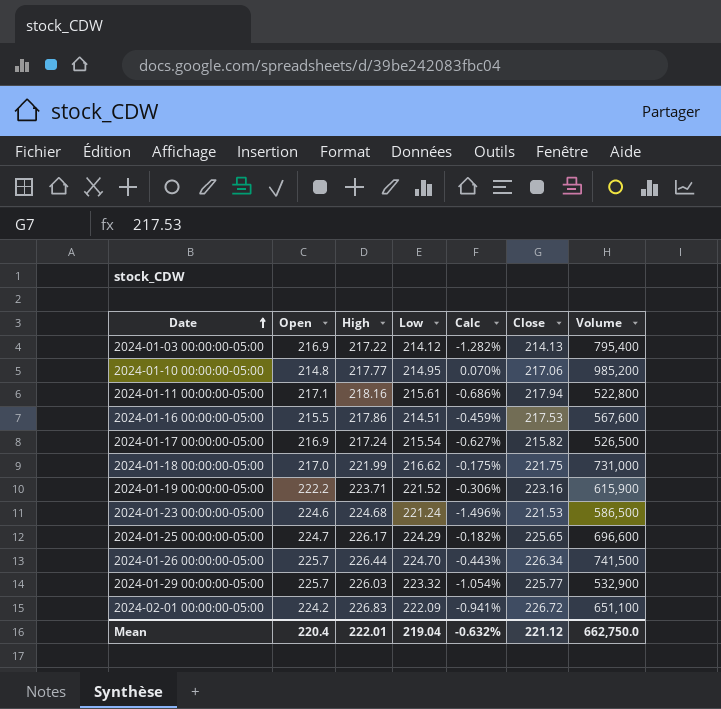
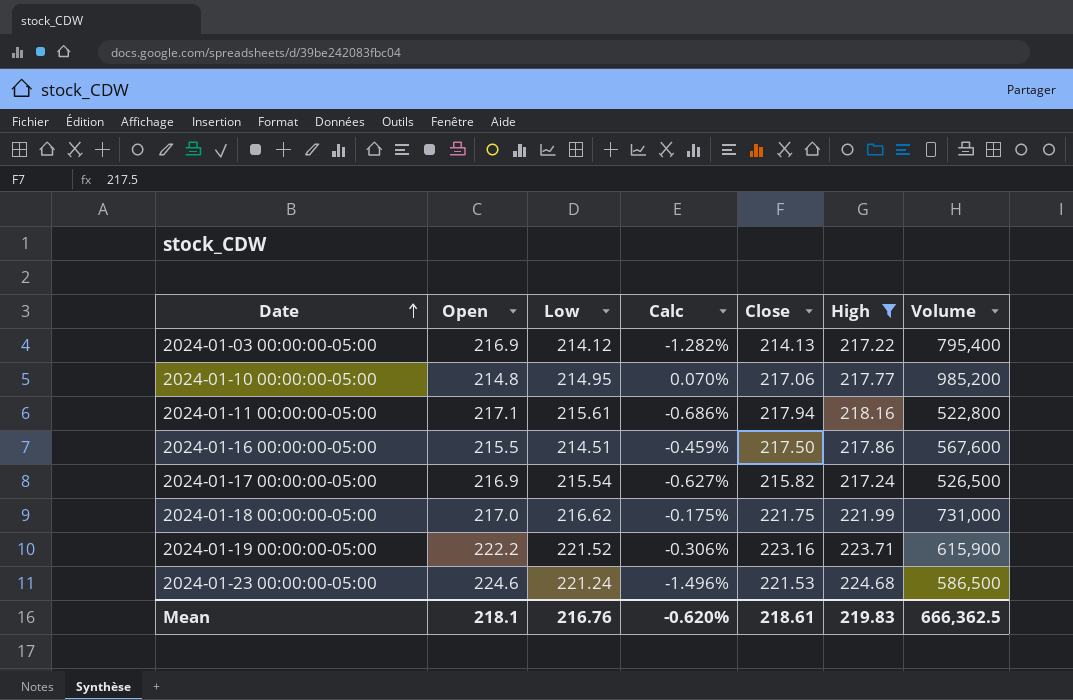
filter: none -> High <= 224.68
column High | position: 3 -> 6
2024-01-16 00:00:00-05:00 | Close: 217.53 -> 217.50
Mean | Open: 220.4 -> 218.1
Mean | Low: 219.04 -> 216.76
Mean | Calc: -0.632% -> -0.620%
Mean | Close: 221.12 -> 218.61
Mean | High: 222.01 -> 219.83
Mean | Volume: 662,750.0 -> 666,362.5

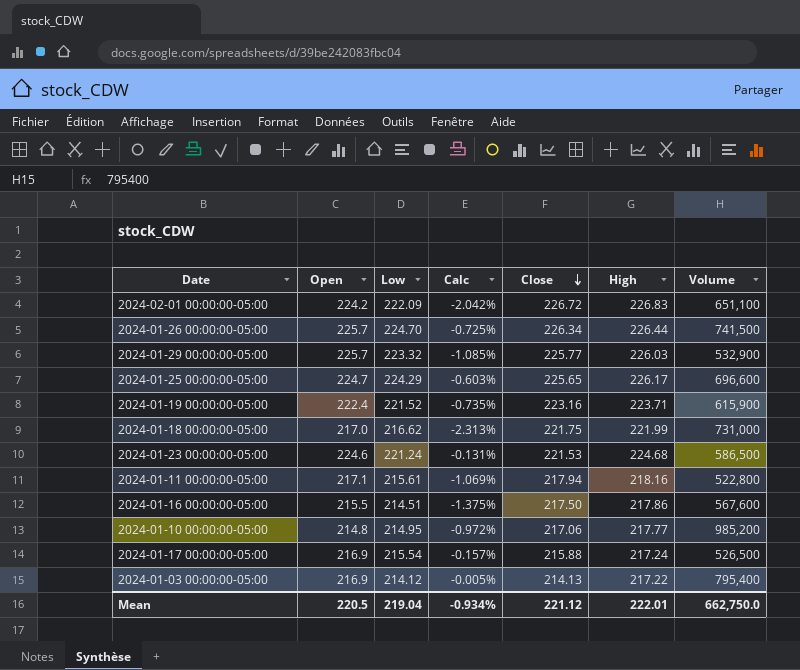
filter: High <= 224.68 -> none
row order: Date ascending -> Close descending
column Calc | formula: ([Low] - [Open]) / [Open] -> ([Low] - [Close]) / [Close]
2024-01-19 00:00:00-05:00 | Open: 222.2 -> 222.4
2024-01-17 00:00:00-05:00 | Close: 215.82 -> 215.88
Mean | Open: 218.1 -> 220.5
Mean | Low: 216.76 -> 219.04
Mean | Calc: -0.620% -> -0.934%
Mean | Close: 218.61 -> 221.12
Mean | High: 219.83 -> 222.01
Mean | Volume: 666,362.5 -> 662,750.0

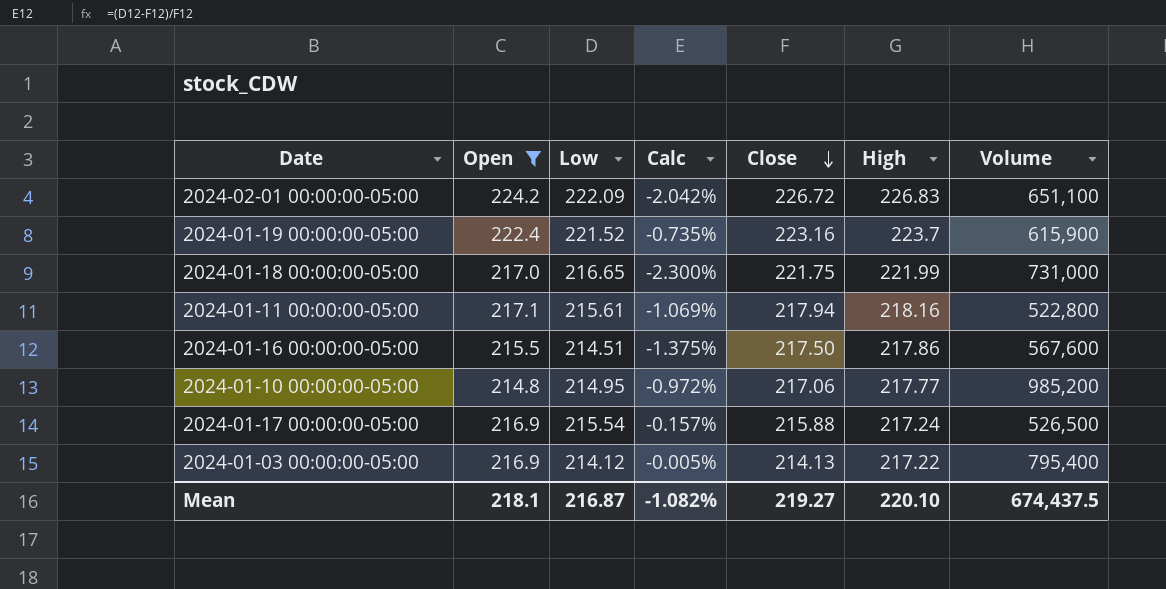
filter: none -> Open <= 224.2
2024-01-19 00:00:00-05:00 | High: 223.71 -> 223.7
2024-01-18 00:00:00-05:00 | Low: 216.62 -> 216.65
2024-01-18 00:00:00-05:00 | Calc: -2.313% -> -2.300%
Mean | Open: 220.5 -> 218.1
Mean | Low: 219.04 -> 216.87
Mean | Calc: -0.934% -> -1.082%
Mean | Close: 221.12 -> 219.27
Mean | High: 222.01 -> 220.10
Mean | Volume: 662,750.0 -> 674,437.5

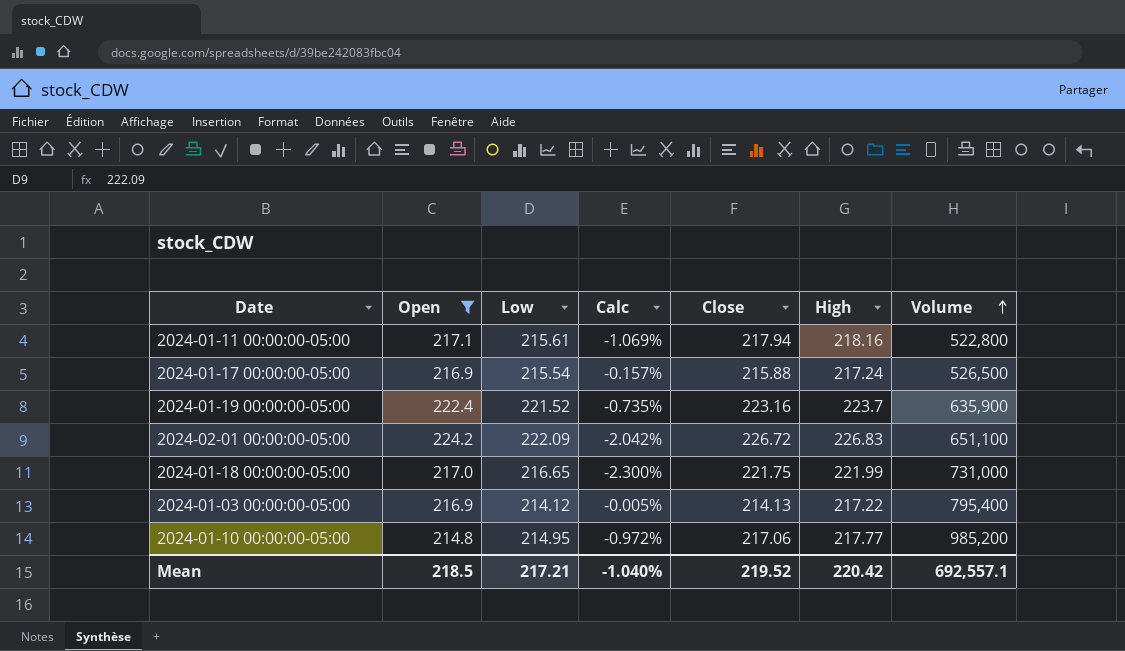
row order: Close descending -> Volume ascending
row 2024-01-16 00:00:00-05:00: 215.5 | 214.51 | -1.375% | 217.50 | 217.86 | 567,600 -> none
2024-01-19 00:00:00-05:00 | Volume: 615,900 -> 635,900
Mean | Open: 218.1 -> 218.5
Mean | Low: 216.87 -> 217.21
Mean | Calc: -1.082% -> -1.040%
Mean | Close: 219.27 -> 219.52
Mean | High: 220.10 -> 220.42
Mean | Volume: 674,437.5 -> 692,557.1

